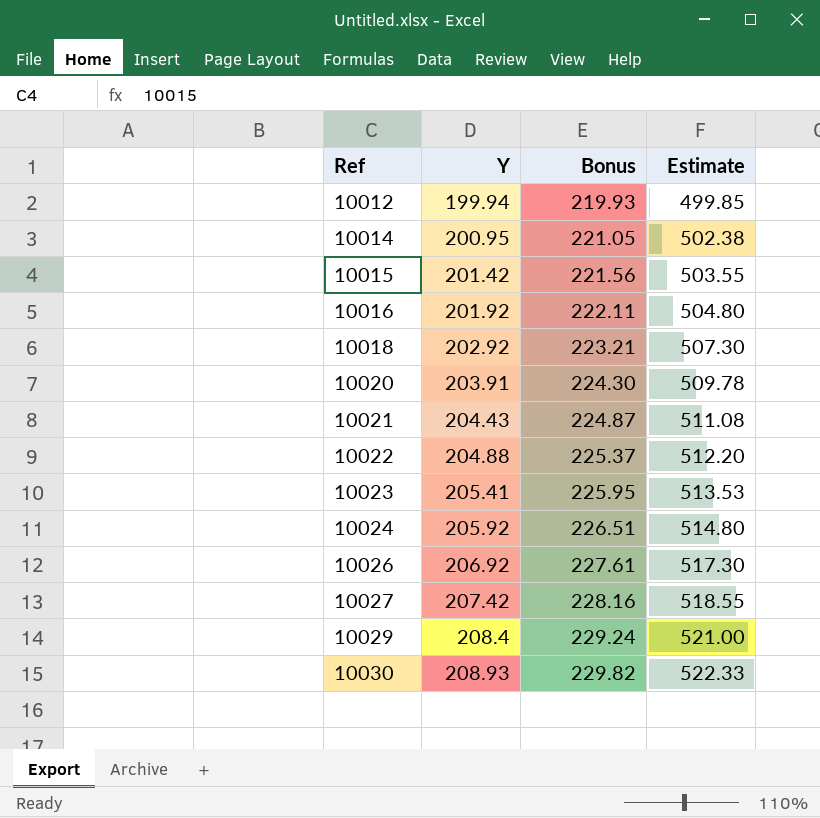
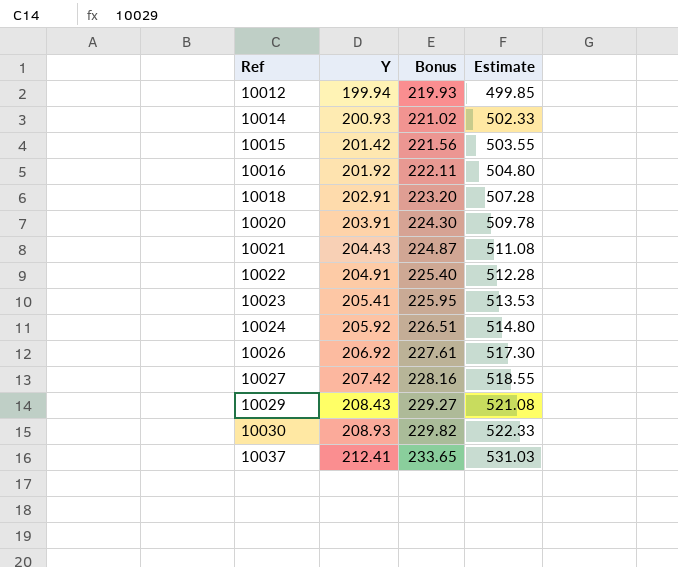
10014 | Y: 200.95 -> 200.93
10014 | Bonus: 221.05 -> 221.02
10014 | Estimate: 502.38 -> 502.33
10018 | Y: 202.92 -> 202.91
10018 | Bonus: 223.21 -> 223.20
10018 | Estimate: 507.30 -> 507.28
10022 | Y: 204.88 -> 204.91
10022 | Bonus: 225.37 -> 225.40
10022 | Estimate: 512.20 -> 512.28
10029 | Y: 208.4 -> 208.43
10029 | Bonus: 229.24 -> 229.27
10029 | Estimate: 521.00 -> 521.08
row 10037: none -> 212.41 | 233.65 | 531.03

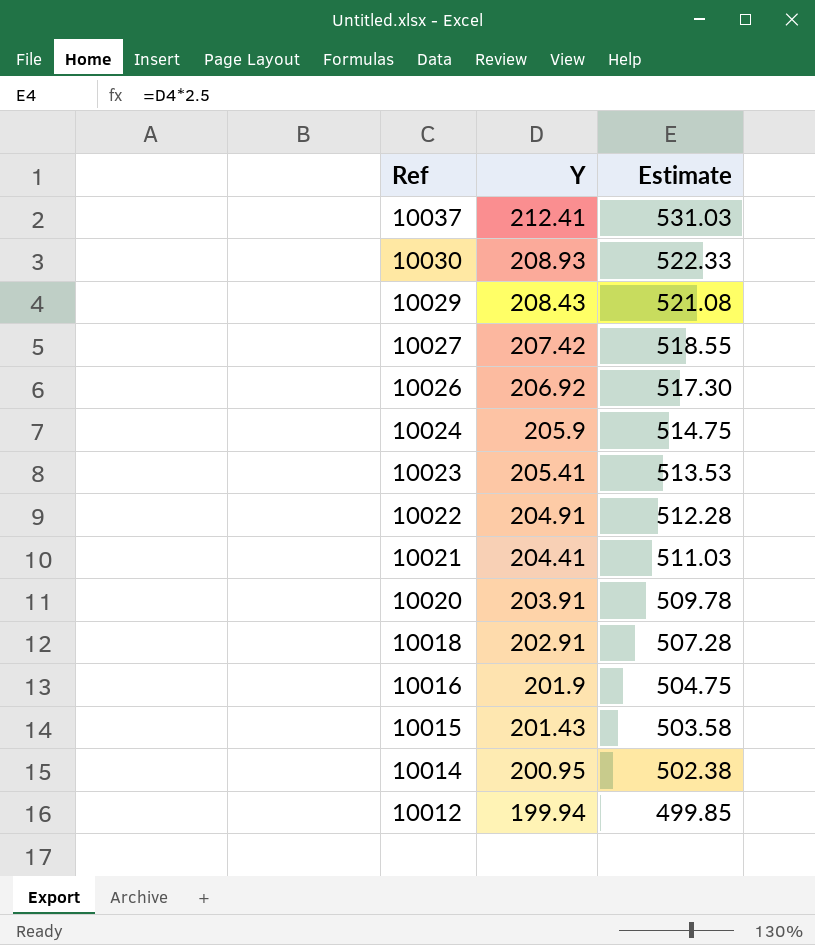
row order: Ref ascending -> Ref descending
column Bonus | formula: [Y] * 1.1 -> none
10024 | Y: 205.92 -> 205.9
10024 | Estimate: 514.80 -> 514.75
10021 | Y: 204.43 -> 204.41
10021 | Estimate: 511.08 -> 511.03
10016 | Y: 201.92 -> 201.9
10016 | Estimate: 504.80 -> 504.75
10015 | Y: 201.42 -> 201.43
10015 | Estimate: 503.55 -> 503.58
10014 | Y: 200.93 -> 200.95
10014 | Estimate: 502.33 -> 502.38

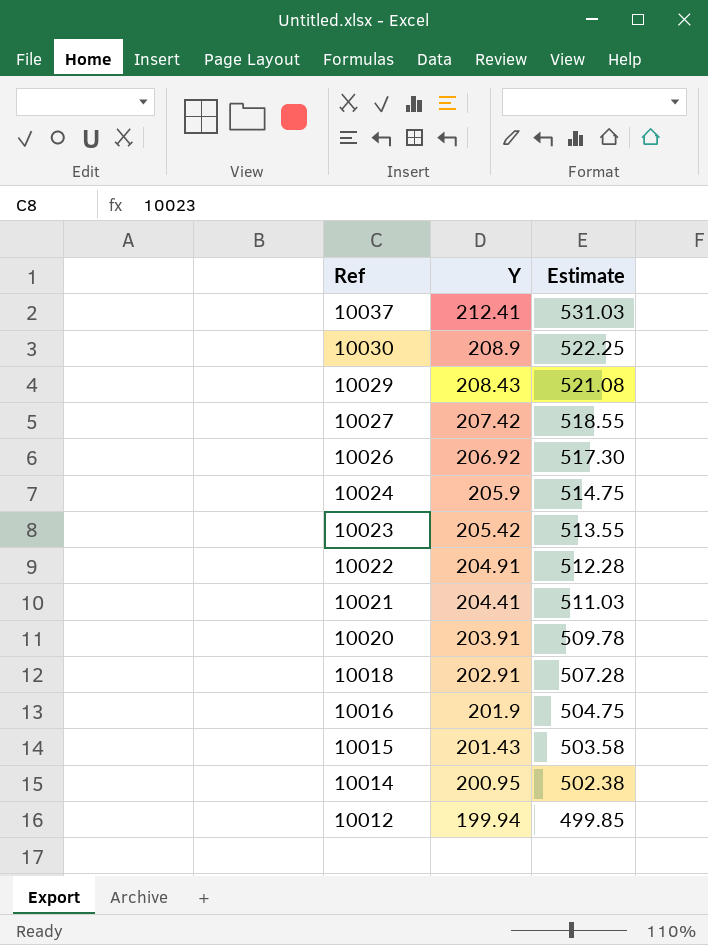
10030 | Y: 208.93 -> 208.9
10030 | Estimate: 522.33 -> 522.25
10023 | Y: 205.41 -> 205.42
10023 | Estimate: 513.53 -> 513.55

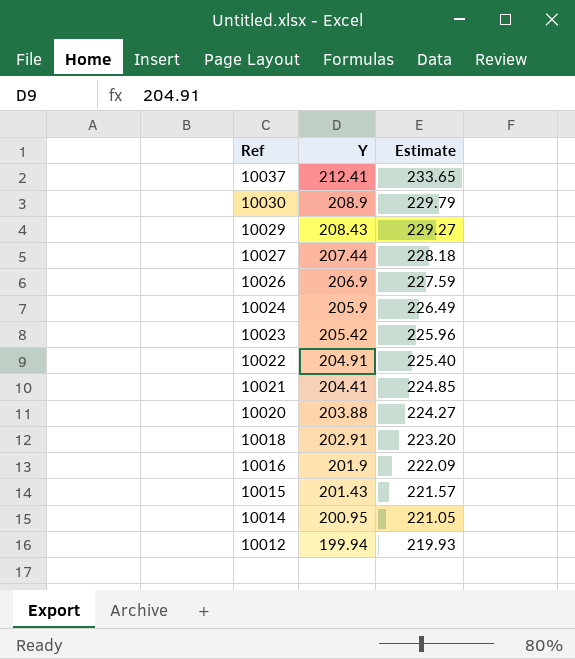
column Estimate | formula: [Y] * 2.5 -> [Y] * 1.1
10027 | Y: 207.42 -> 207.44
10026 | Y: 206.92 -> 206.9
10020 | Y: 203.91 -> 203.88

